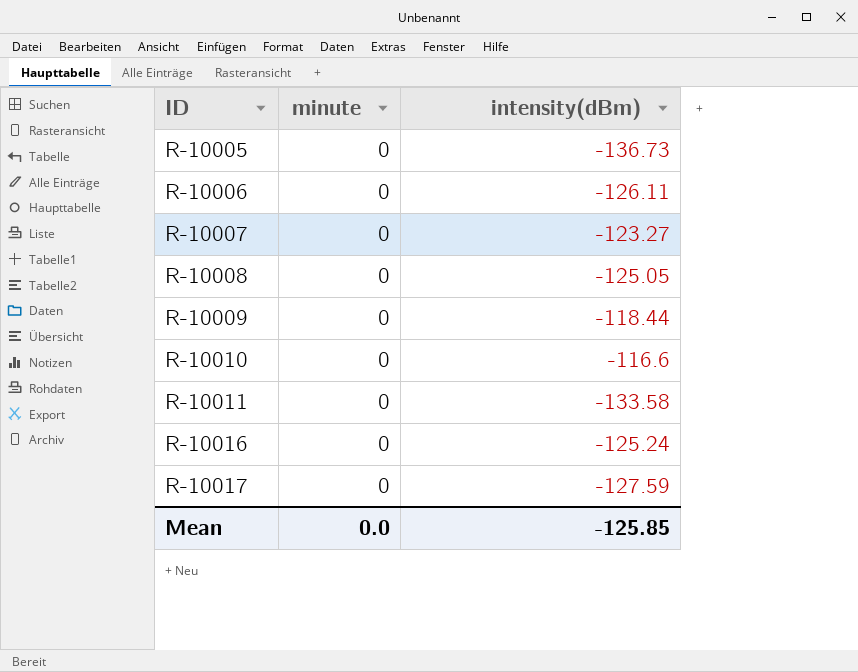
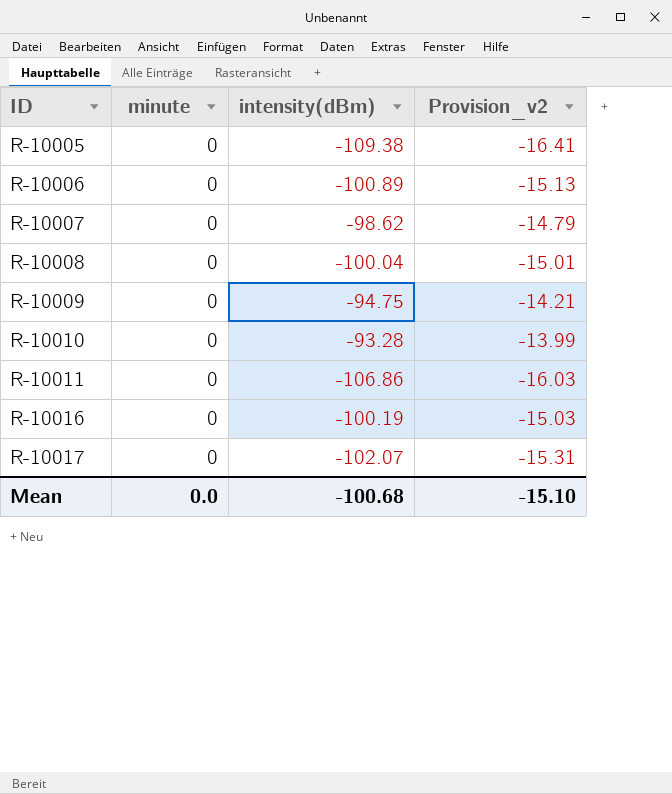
column Provision_v2 | formula: none -> [intensity(dBm)] * 0.15
R-10005 | intensity(dBm): -136.73 -> -109.38
R-10006 | intensity(dBm): -126.11 -> -100.89
R-10007 | intensity(dBm): -123.27 -> -98.62
R-10008 | intensity(dBm): -125.05 -> -100.04
R-10009 | intensity(dBm): -118.44 -> -94.75
R-10010 | intensity(dBm): -116.6 -> -93.28
R-10011 | intensity(dBm): -133.58 -> -106.86
R-10016 | intensity(dBm): -125.24 -> -100.19
R-10017 | intensity(dBm): -127.59 -> -102.07
Mean | intensity(dBm): -125.85 -> -100.68

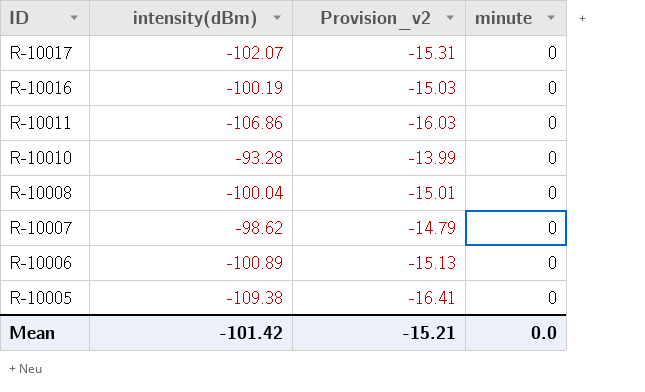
row order: ID ascending -> ID descending
column minute | position: 2 -> 4
row R-10009: 0 | -94.75 | -14.21 -> none
Mean | intensity(dBm): -100.68 -> -101.42
Mean | Provision_v2: -15.10 -> -15.21

